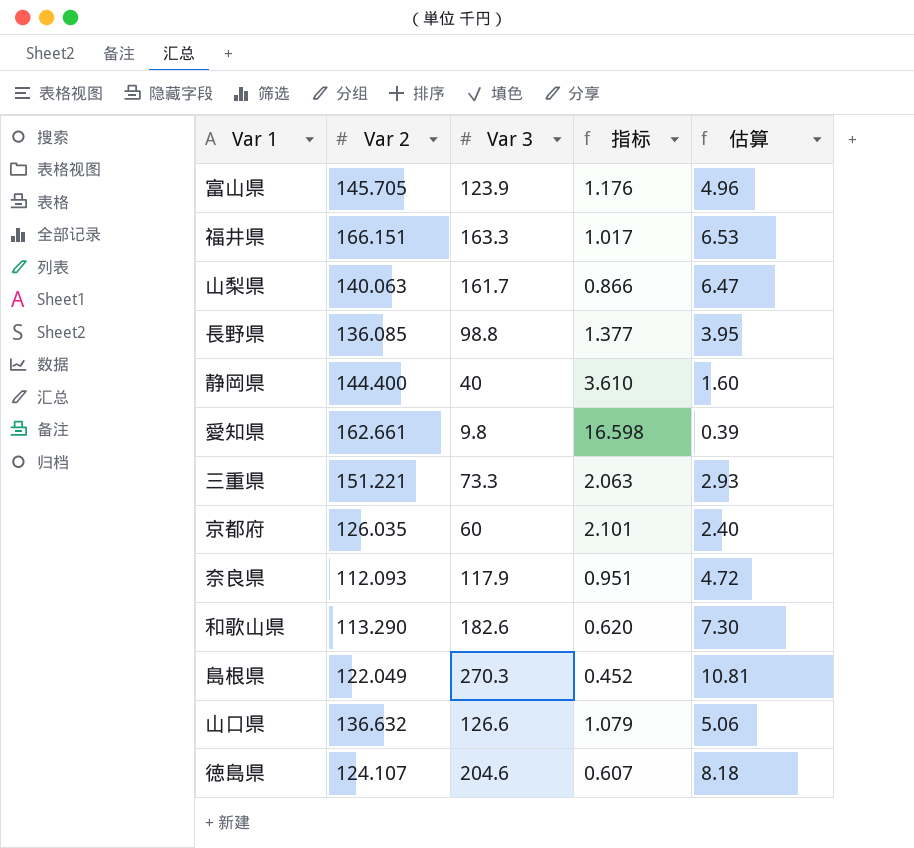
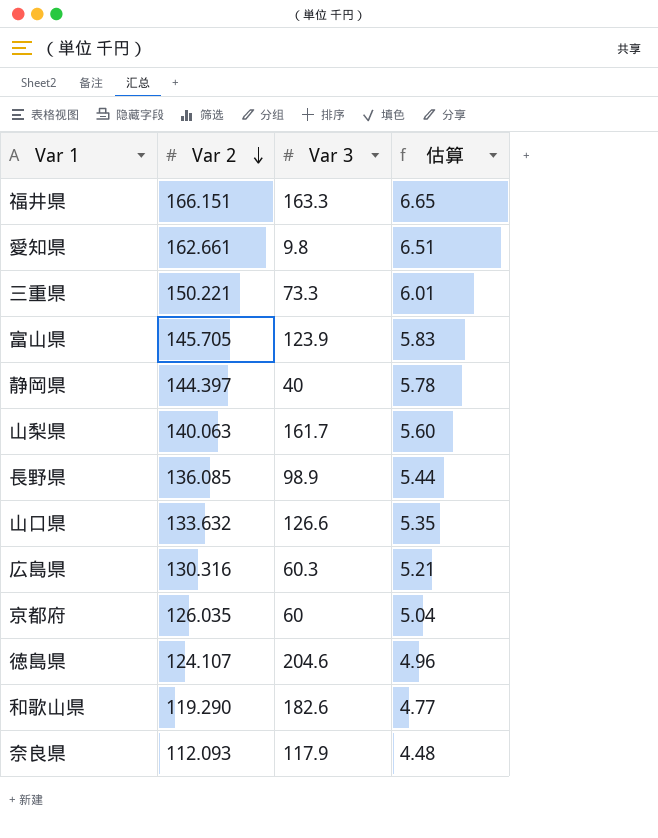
row order: none -> Var 2 descending
column 指标 | formula: [Var 2] / [Var 3] -> none
column 估算 | formula: [Var 3] * 0.04 -> [Var 2] * 0.04
row 島根県: 122.049 | 270.3 | 0.452 | 10.81 -> none
三重県 | Var 2: 151.221 -> 150.221
静岡県 | Var 2: 144.400 -> 144.397
長野県 | Var 3: 98.8 -> 98.9
山口県 | Var 2: 136.632 -> 133.632
row 広島県: none -> 130.316 | 60.3 | 5.21
和歌山県 | Var 2: 113.290 -> 119.290

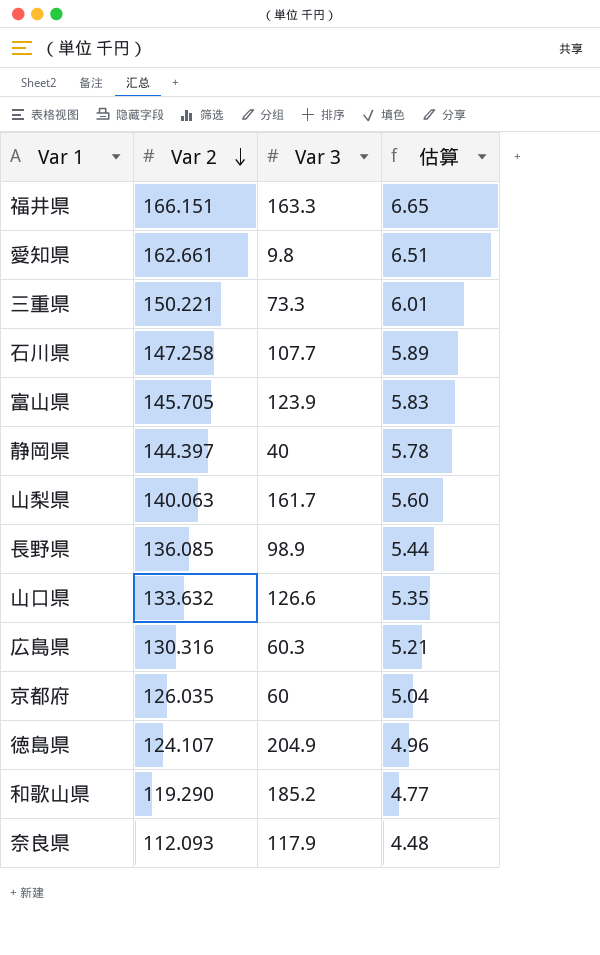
row 石川県: none -> 147.258 | 107.7 | 5.89
徳島県 | Var 3: 204.6 -> 204.9
和歌山県 | Var 3: 182.6 -> 185.2

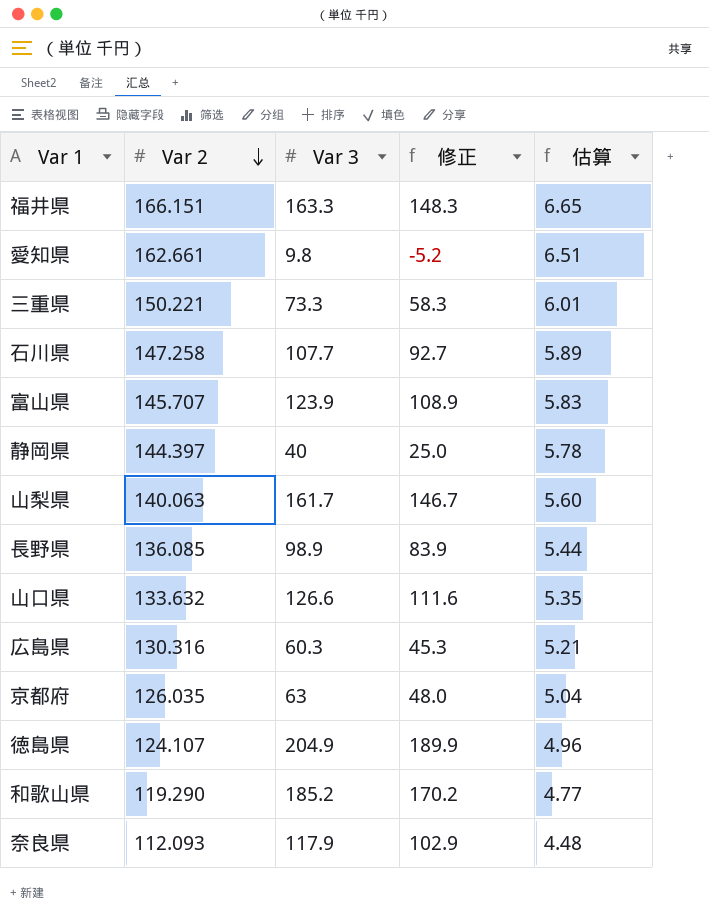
column 修正 | formula: none -> [Var 3] - 15
富山県 | Var 2: 145.705 -> 145.707
京都府 | Var 3: 60 -> 63

